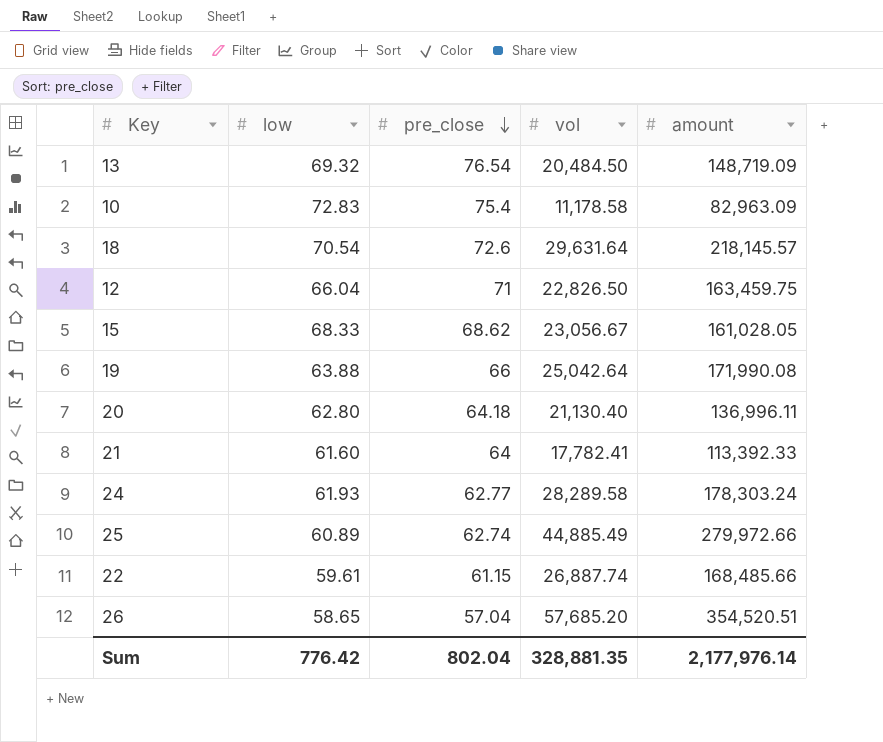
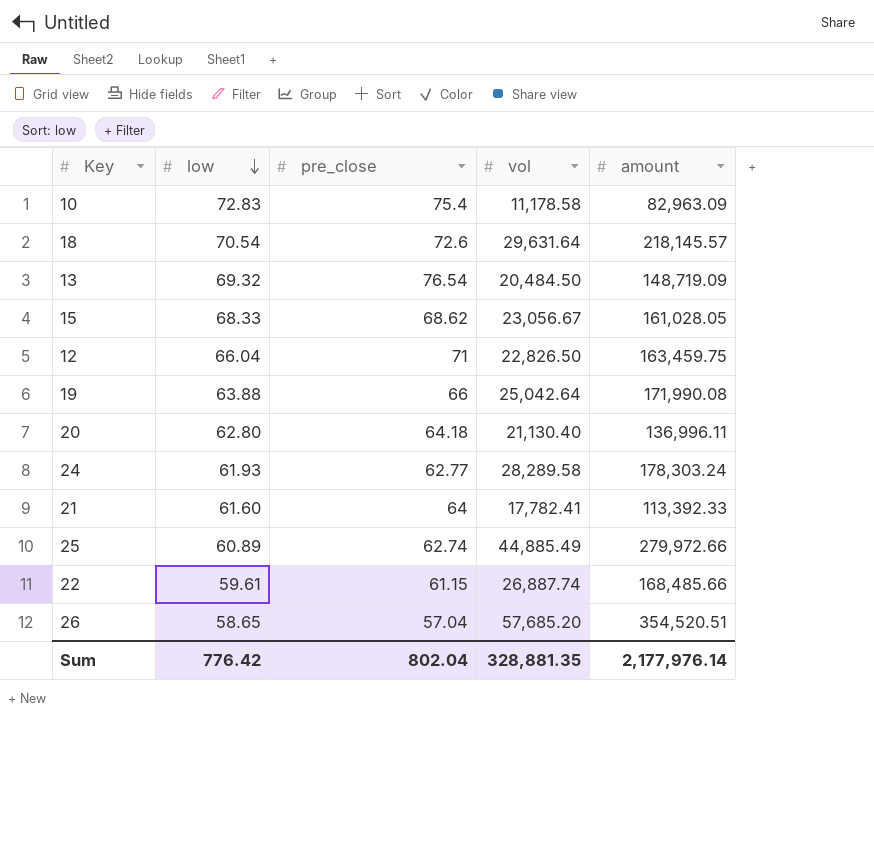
row order: pre_close descending -> low descending

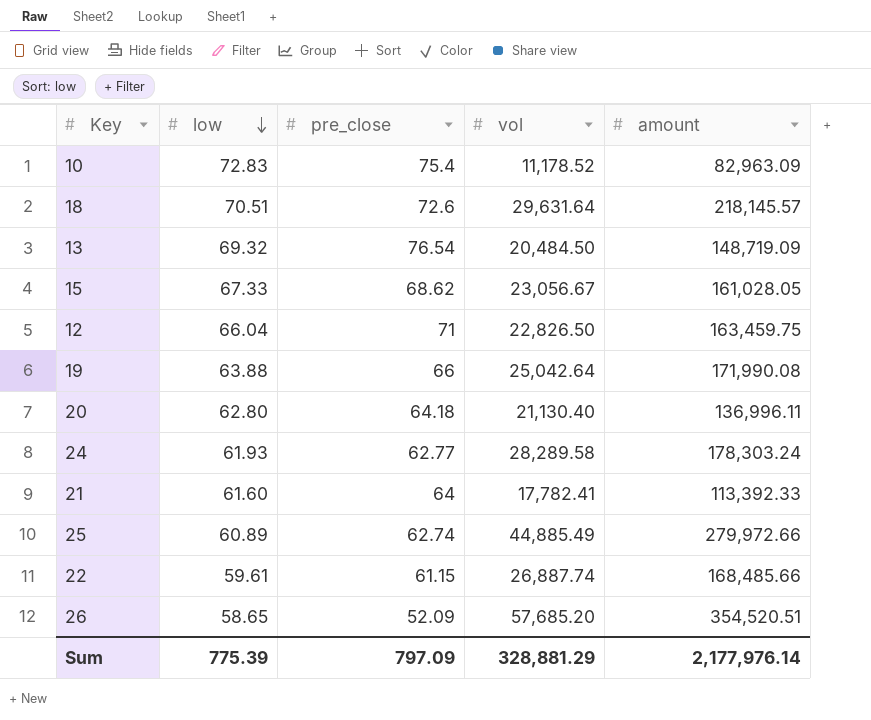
10 | vol: 11,178.58 -> 11,178.52
18 | low: 70.54 -> 70.51
15 | low: 68.33 -> 67.33
26 | pre_close: 57.04 -> 52.09
Sum | low: 776.42 -> 775.39
Sum | pre_close: 802.04 -> 797.09
Sum | vol: 328,881.35 -> 328,881.29

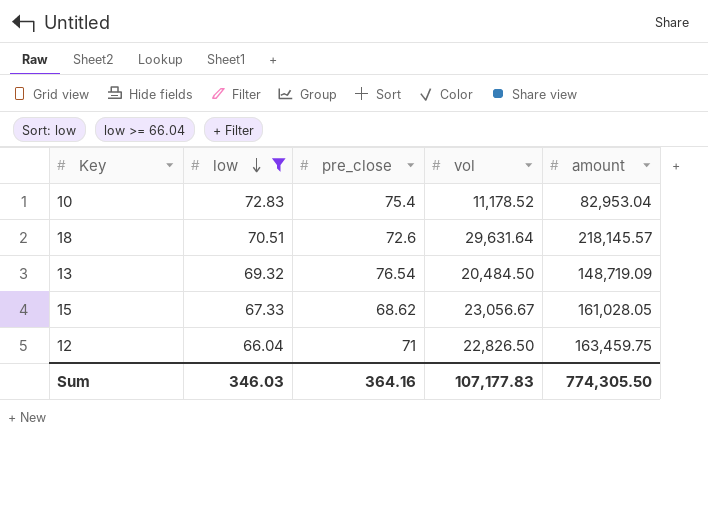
filter: none -> low >= 66.04
10 | amount: 82,963.09 -> 82,953.04
Sum | low: 775.39 -> 346.03
Sum | pre_close: 797.09 -> 364.16
Sum | vol: 328,881.29 -> 107,177.83
Sum | amount: 2,177,976.14 -> 774,305.50

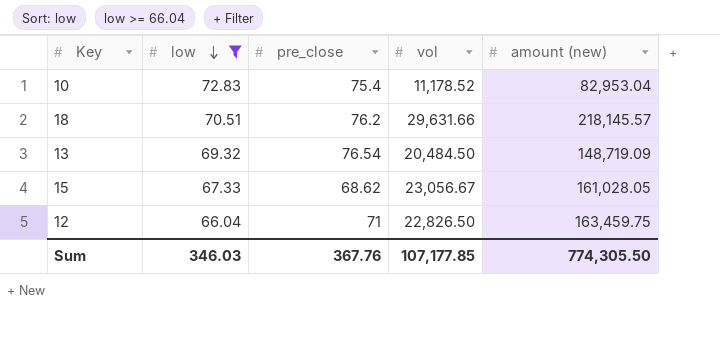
column name: amount -> amount (new)
18 | pre_close: 72.6 -> 76.2
18 | vol: 29,631.64 -> 29,631.66
Sum | pre_close: 364.16 -> 367.76
Sum | vol: 107,177.83 -> 107,177.85

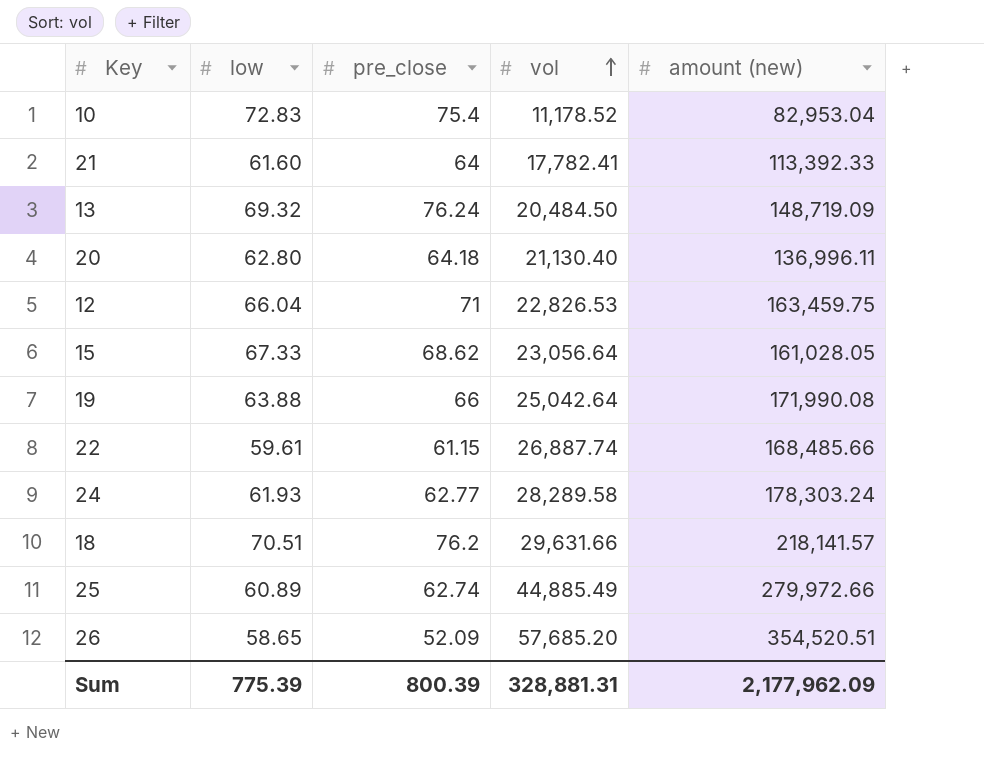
filter: low >= 66.04 -> none
row order: low descending -> vol ascending
13 | pre_close: 76.54 -> 76.24
12 | vol: 22,826.50 -> 22,826.53
15 | vol: 23,056.67 -> 23,056.64
18 | amount (new): 218,145.57 -> 218,141.57
Sum | low: 346.03 -> 775.39
Sum | pre_close: 367.76 -> 800.39
Sum | vol: 107,177.85 -> 328,881.31
Sum | amount (new): 774,305.50 -> 2,177,962.09

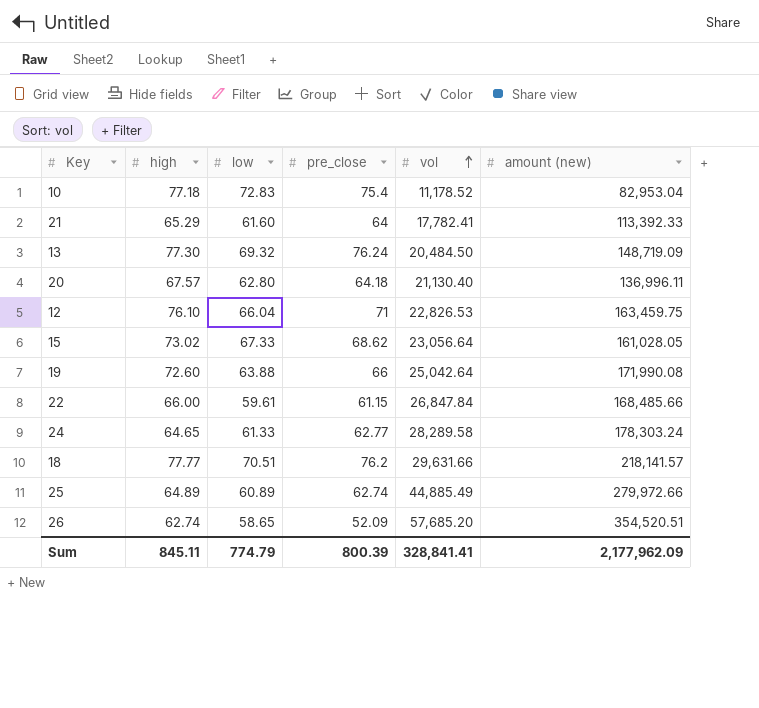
column high | position: none -> 2
22 | vol: 26,887.74 -> 26,847.84
24 | low: 61.93 -> 61.33
Sum | low: 775.39 -> 774.79
Sum | vol: 328,881.31 -> 328,841.41

